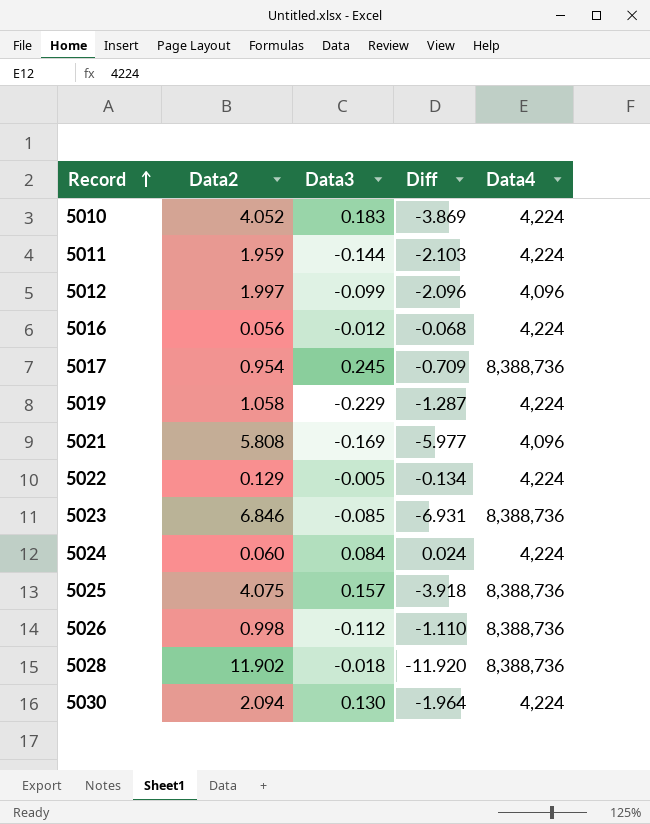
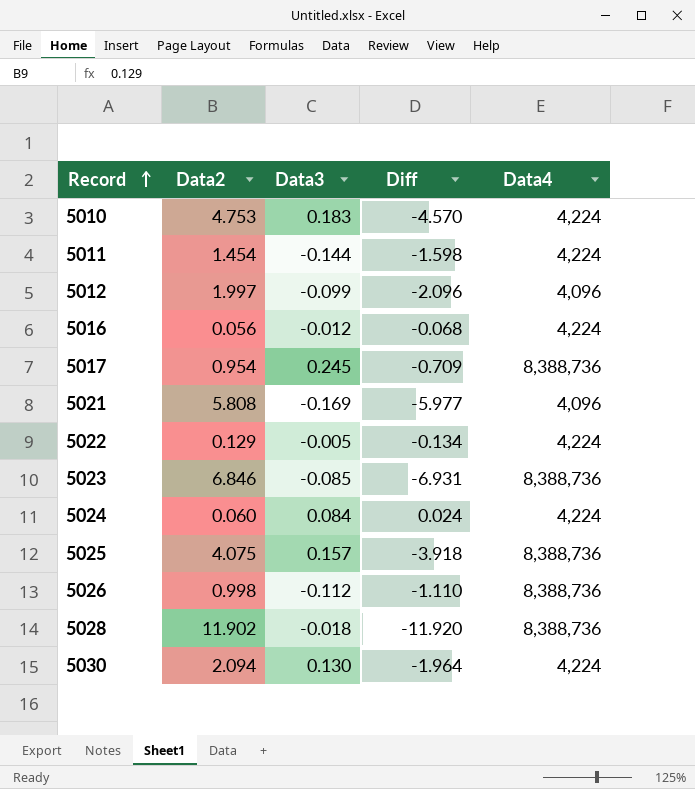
row 5019: 1.058 | -0.229 | -1.287 | 4,224 -> none
5010 | Data2: 4.052 -> 4.753
5010 | Diff: -3.869 -> -4.570
5011 | Data2: 1.959 -> 1.454
5011 | Diff: -2.103 -> -1.598

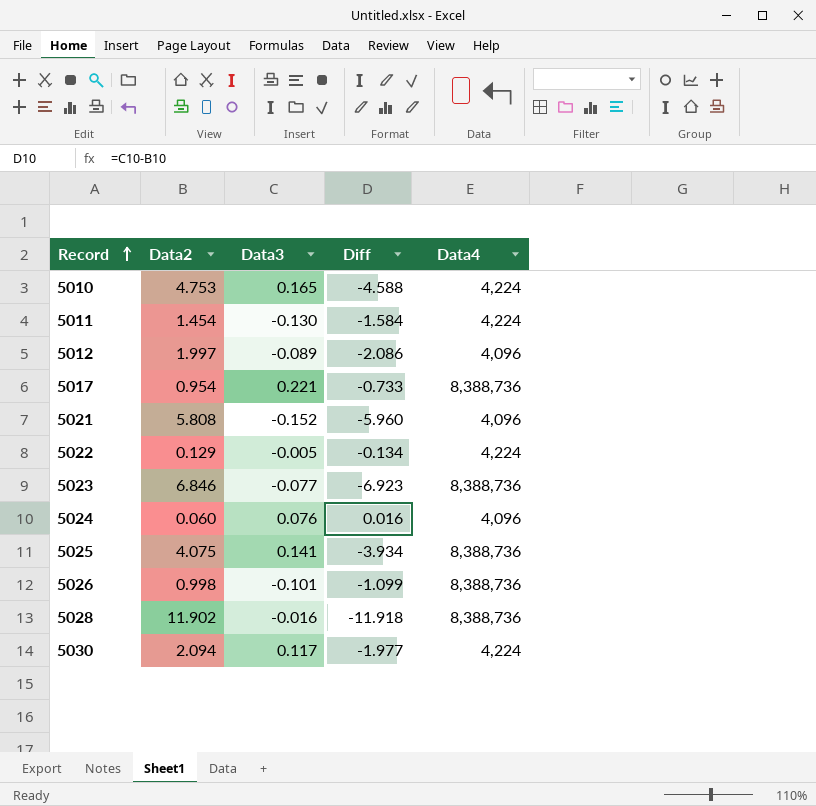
row 5016: 0.056 | -0.012 | -0.068 | 4,224 -> none
5010 | Data3: 0.183 -> 0.165
5010 | Diff: -4.570 -> -4.588
5011 | Data3: -0.144 -> -0.130
5011 | Diff: -1.598 -> -1.584
5012 | Data3: -0.099 -> -0.089
5012 | Diff: -2.096 -> -2.086
5017 | Data3: 0.245 -> 0.221
5017 | Diff: -0.709 -> -0.733
5021 | Data3: -0.169 -> -0.152
5021 | Diff: -5.977 -> -5.960
5023 | Data3: -0.085 -> -0.077
5023 | Diff: -6.931 -> -6.923
5024 | Data3: 0.084 -> 0.076
5024 | Diff: 0.024 -> 0.016
5024 | Data4: 4,224 -> 4,096
5025 | Data3: 0.157 -> 0.141
5025 | Diff: -3.918 -> -3.934
5026 | Data3: -0.112 -> -0.101
5026 | Diff: -1.110 -> -1.099
5028 | Data3: -0.018 -> -0.016
5028 | Diff: -11.920 -> -11.918
5030 | Data3: 0.130 -> 0.117
5030 | Diff: -1.964 -> -1.977

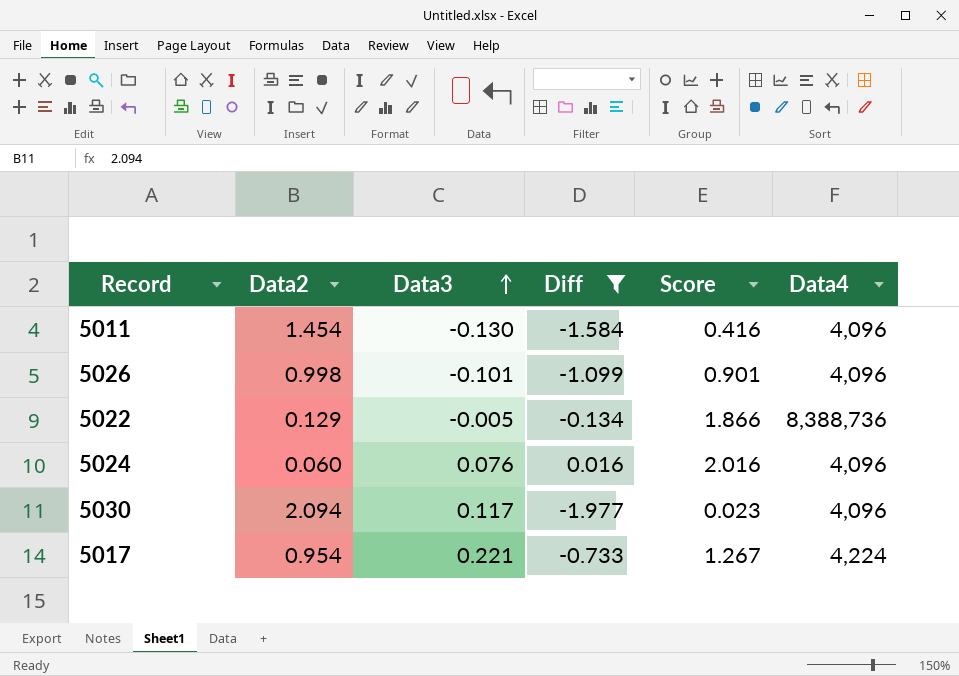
filter: none -> Diff >= -1.977
row order: Record ascending -> Data3 ascending
column Score | formula: none -> [Diff] + 2
5011 | Data4: 4,224 -> 4,096
5026 | Data4: 8,388,736 -> 4,096
5022 | Data4: 4,224 -> 8,388,736
5030 | Data4: 4,224 -> 4,096
5017 | Data4: 8,388,736 -> 4,224

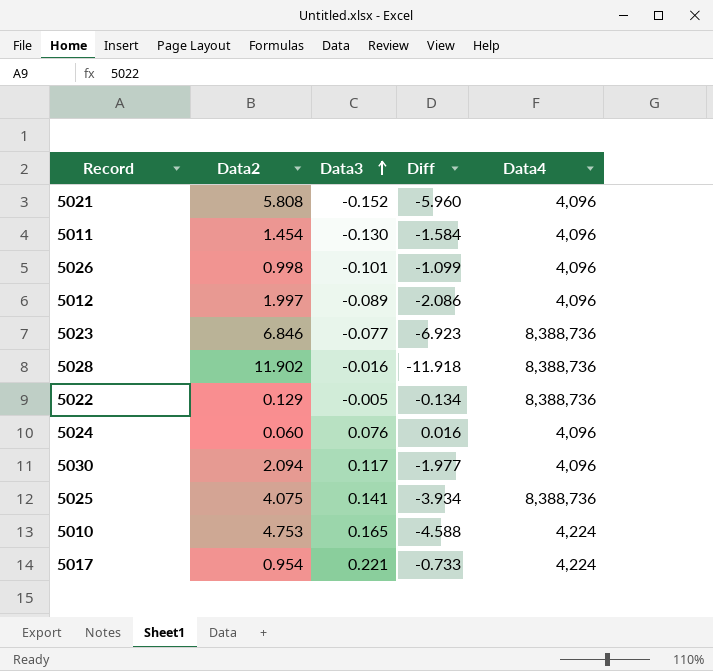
filter: Diff >= -1.977 -> none
column Score | formula: [Diff] + 2 -> none

